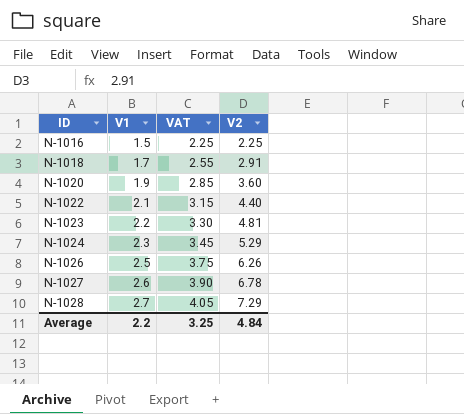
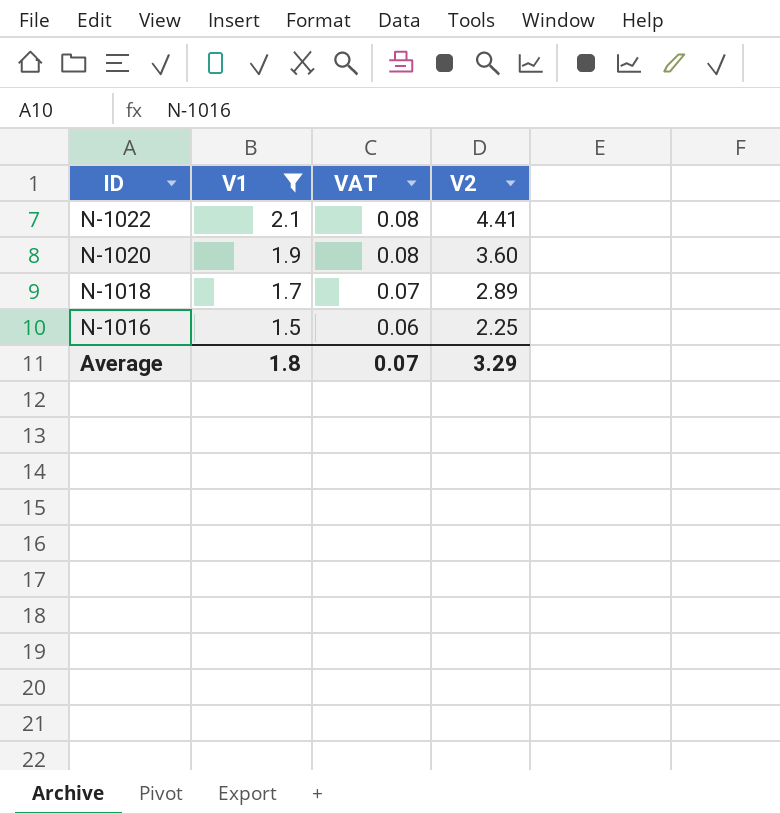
filter: none -> V1 <= 2.1
row order: ID ascending -> ID descending
column VAT | formula: [V1] * 1.5 -> [V1] * 0.04
N-1022 | V2: 4.40 -> 4.41
N-1018 | V2: 2.91 -> 2.89
Average | V1: 2.2 -> 1.8
Average | VAT: 3.25 -> 0.07
Average | V2: 4.84 -> 3.29

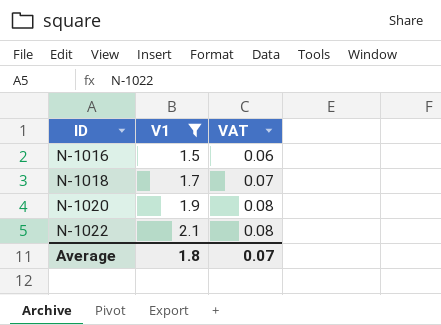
row order: ID descending -> ID ascending
column V2 | position: 4 -> none

